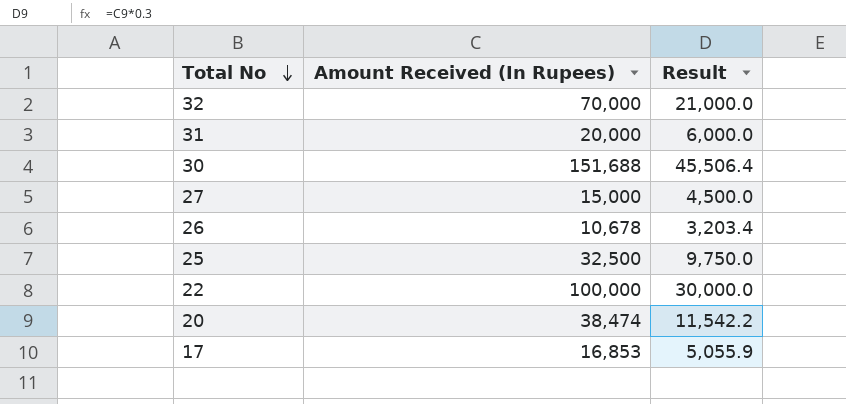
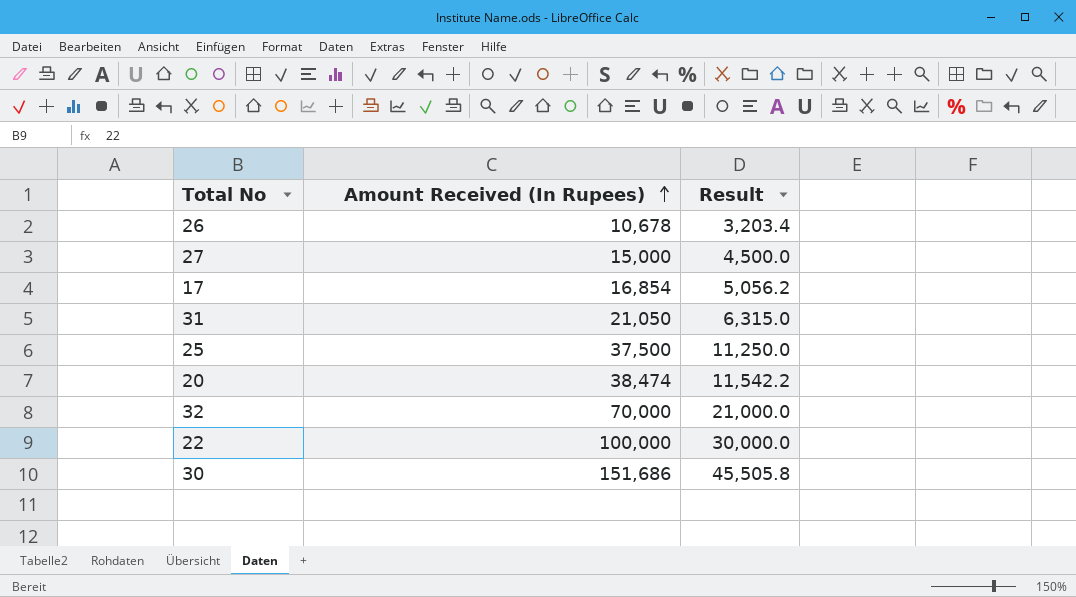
row order: Total No descending -> Amount Received (In Rupees) ascending
17 | Amount Received (In Rupees): 16,853 -> 16,854
17 | Result: 5,055.9 -> 5,056.2
31 | Amount Received (In Rupees): 20,000 -> 21,050
31 | Result: 6,000.0 -> 6,315.0
25 | Amount Received (In Rupees): 32,500 -> 37,500
25 | Result: 9,750.0 -> 11,250.0
30 | Amount Received (In Rupees): 151,688 -> 151,686
30 | Result: 45,506.4 -> 45,505.8

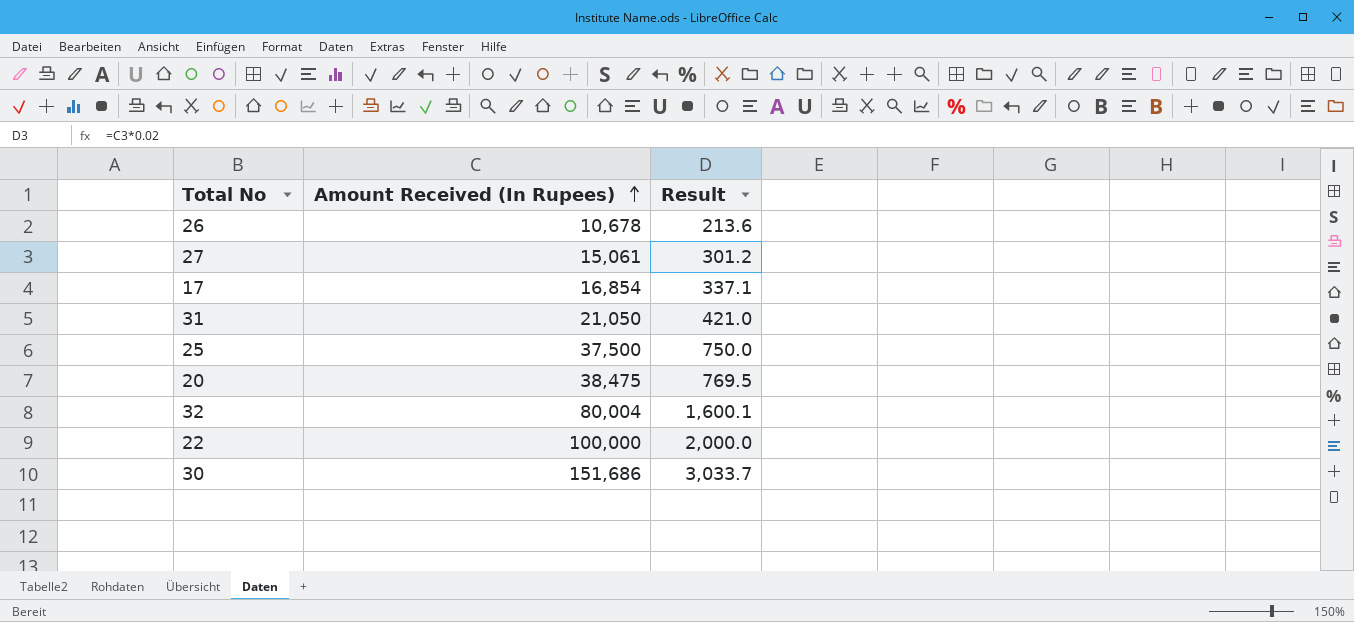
column Result | formula: [Amount Received (In Rupees)] * 0.3 -> [Amount Received (In Rupees)] * 0.02
27 | Amount Received (In Rupees): 15,000 -> 15,061
20 | Amount Received (In Rupees): 38,474 -> 38,475
32 | Amount Received (In Rupees): 70,000 -> 80,004

